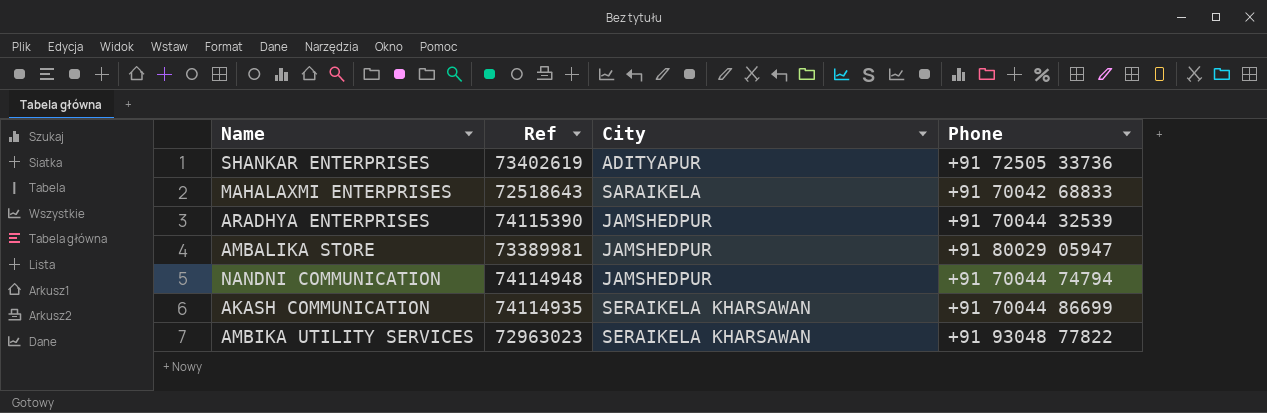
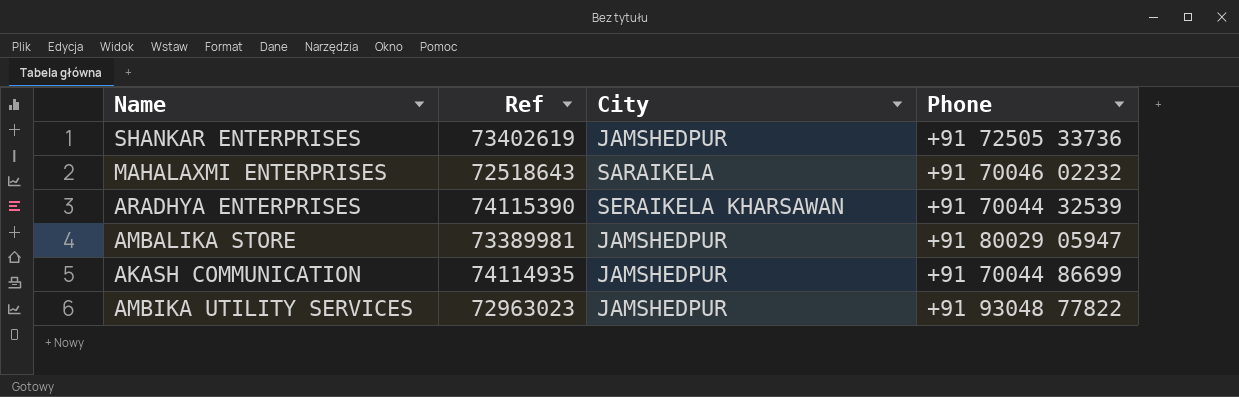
row NANDNI COMMUNICATION: 74114948 | JAMSHEDPUR | +91 70044 74794 -> none
SHANKAR ENTERPRISES | City: ADITYAPUR -> JAMSHEDPUR
MAHALAXMI ENTERPRISES | Phone: +91 70042 68833 -> +91 70046 02232
ARADHYA ENTERPRISES | City: JAMSHEDPUR -> SERAIKELA KHARSAWAN
AKASH COMMUNICATION | City: SERAIKELA KHARSAWAN -> JAMSHEDPUR
AMBIKA UTILITY SERVICES | City: SERAIKELA KHARSAWAN -> JAMSHEDPUR

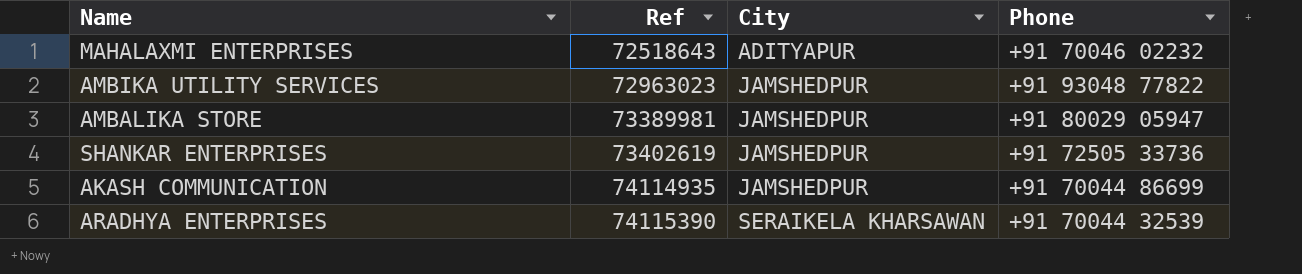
row order: none -> Ref ascending
MAHALAXMI ENTERPRISES | City: SARAIKELA -> ADITYAPUR

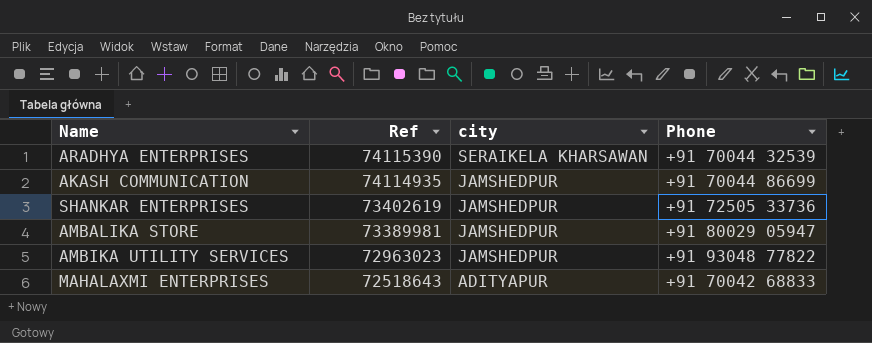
row order: Ref ascending -> Ref descending
column name: City -> city
MAHALAXMI ENTERPRISES | Phone: +91 70046 02232 -> +91 70042 68833

